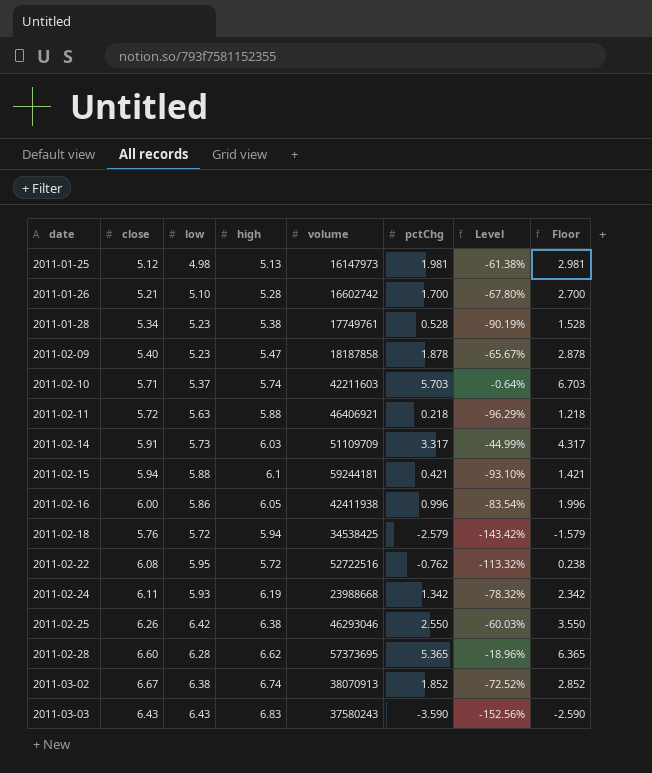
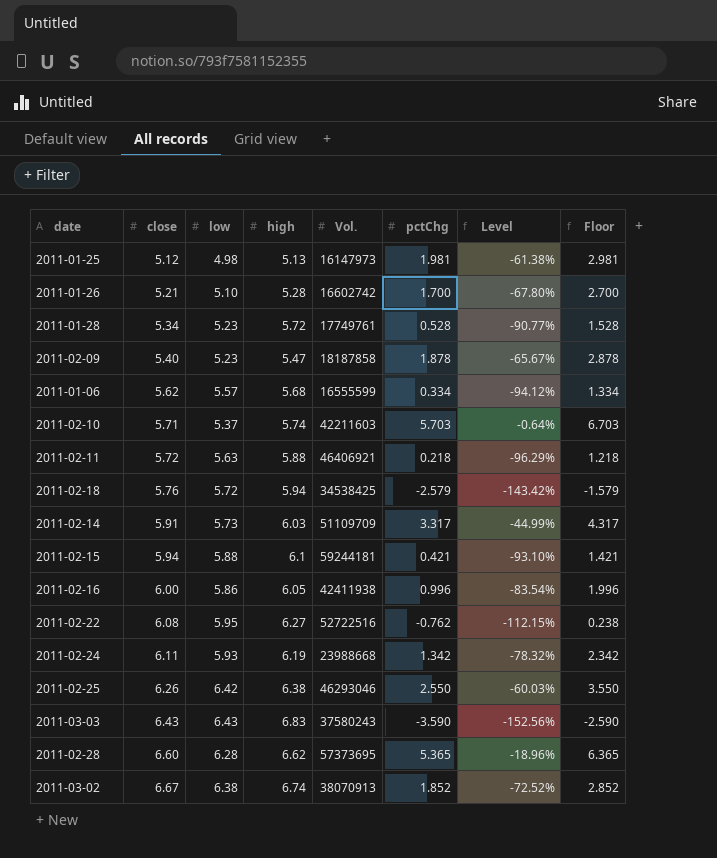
row order: date ascending -> close ascending
column name: volume -> Vol.
2011-01-28 | high: 5.38 -> 5.72
2011-01-28 | Level: -90.19% -> -90.77%
row 2011-01-06: none -> 5.62 | 5.57 | 5.68 | 16555599 | 0.334 | -94.12% | 1.334
2011-02-22 | high: 5.72 -> 6.27
2011-02-22 | Level: -113.32% -> -112.15%

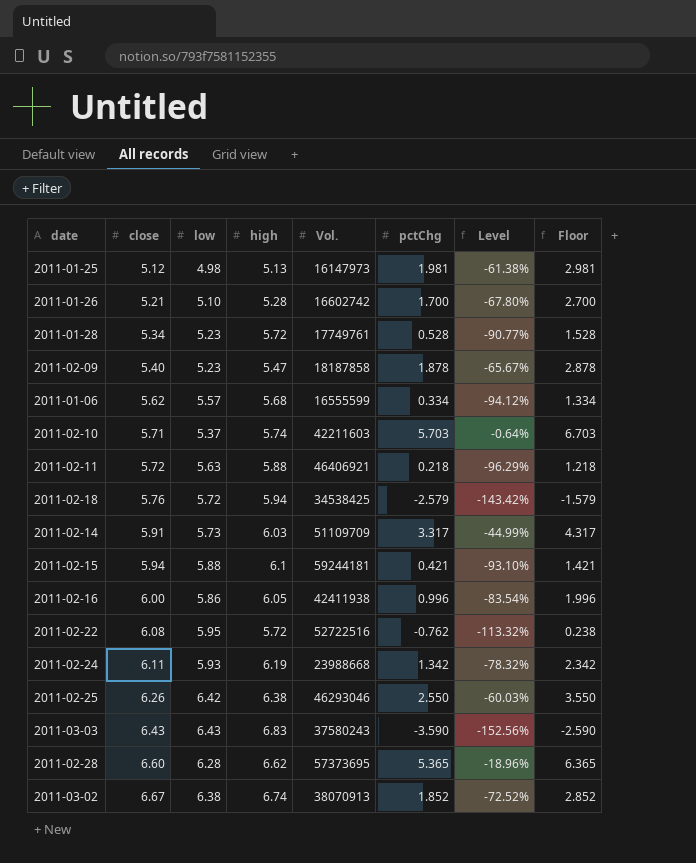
2011-02-22 | high: 6.27 -> 5.72
2011-02-22 | Level: -112.15% -> -113.32%

